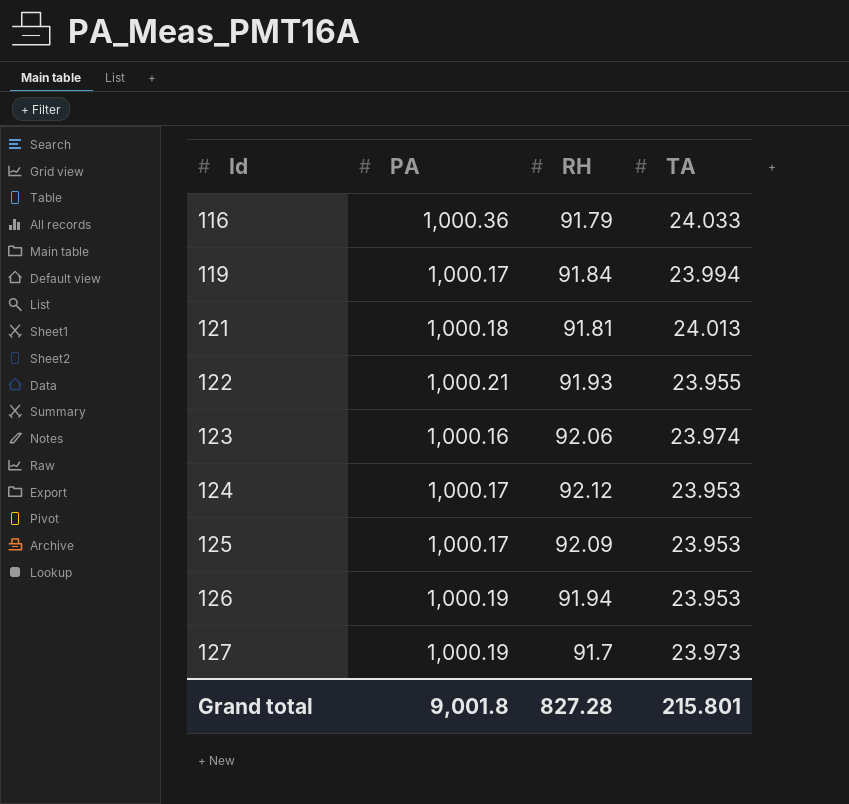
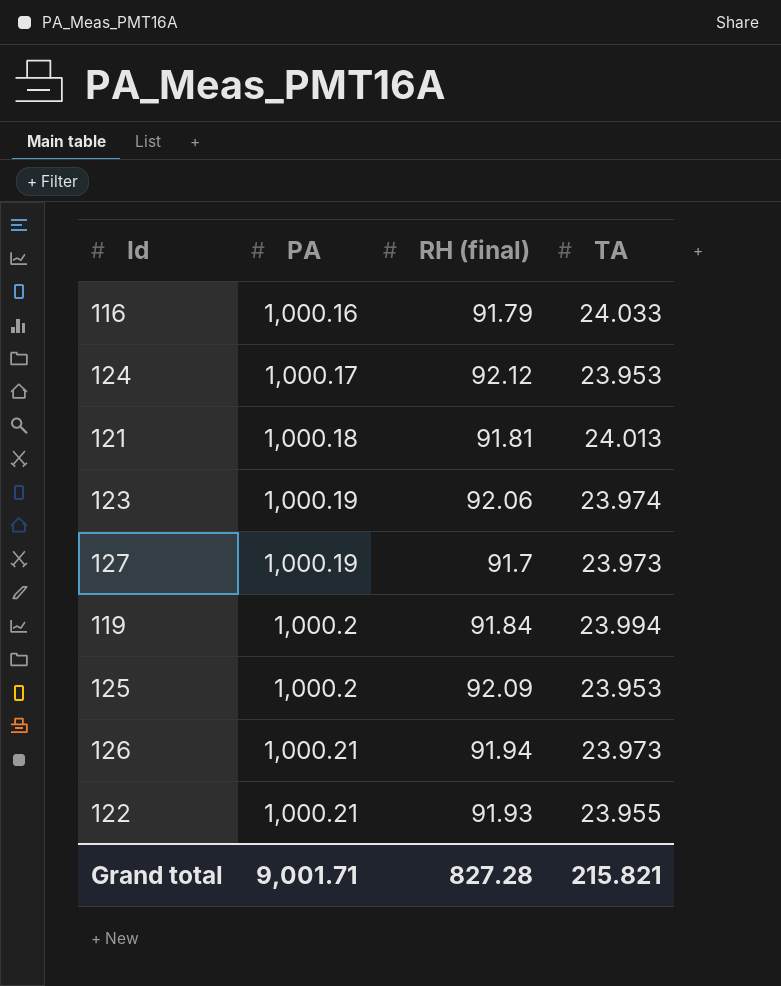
row order: Id ascending -> PA ascending
column name: RH -> RH (final)
116 | PA: 1,000.36 -> 1,000.16
123 | PA: 1,000.16 -> 1,000.19
119 | PA: 1,000.17 -> 1,000.2
125 | PA: 1,000.17 -> 1,000.2
126 | PA: 1,000.19 -> 1,000.21
126 | TA: 23.953 -> 23.973
Grand total | PA: 9,001.8 -> 9,001.71
Grand total | TA: 215.801 -> 215.821

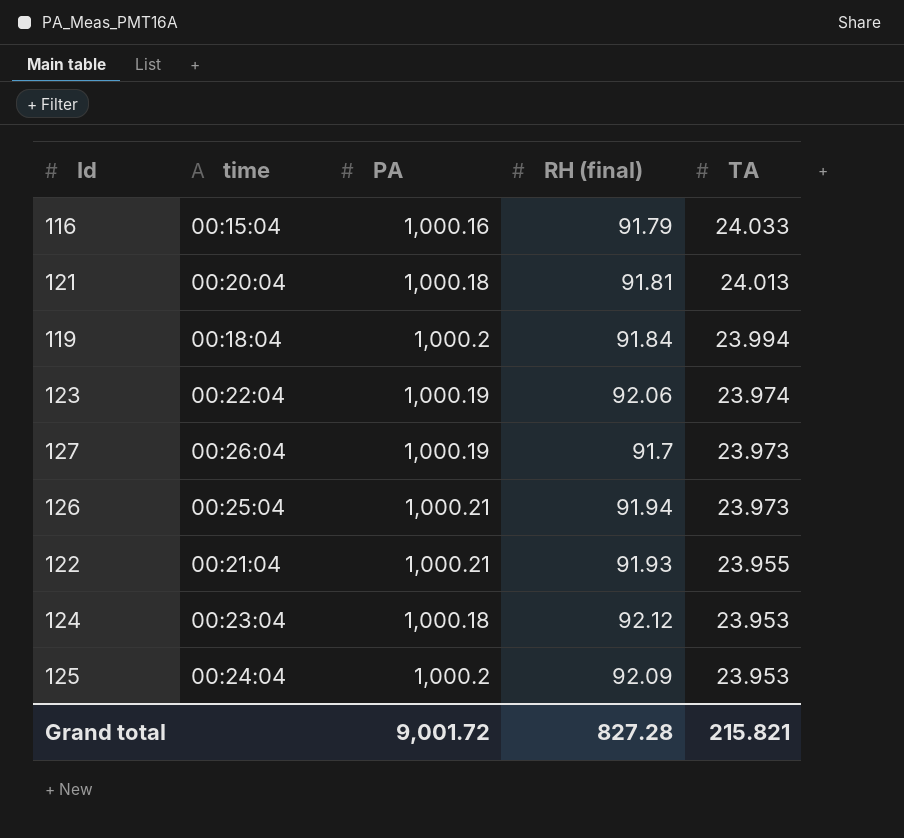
row order: PA ascending -> TA descending
column time | position: none -> 2
124 | PA: 1,000.17 -> 1,000.18
Grand total | PA: 9,001.71 -> 9,001.72

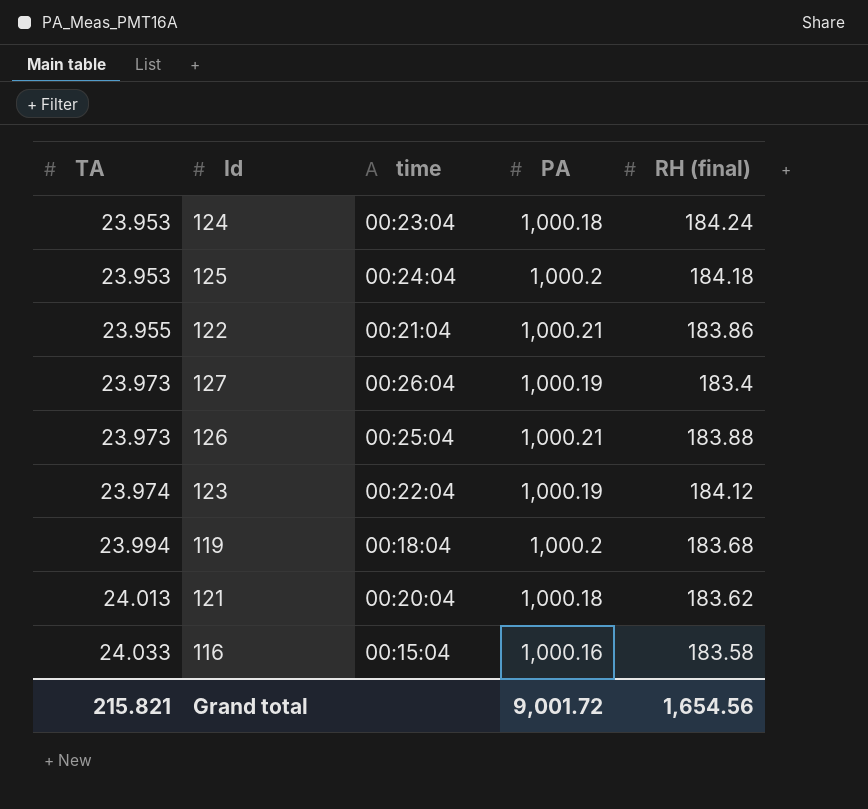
row order: TA descending -> TA ascending
column TA | position: 5 -> 1
124 | RH (final): 92.12 -> 184.24
125 | RH (final): 92.09 -> 184.18
122 | RH (final): 91.93 -> 183.86
127 | RH (final): 91.7 -> 183.4
126 | RH (final): 91.94 -> 183.88
123 | RH (final): 92.06 -> 184.12
119 | RH (final): 91.84 -> 183.68
121 | RH (final): 91.81 -> 183.62
116 | RH (final): 91.79 -> 183.58
Grand total | RH (final): 827.28 -> 1,654.56

